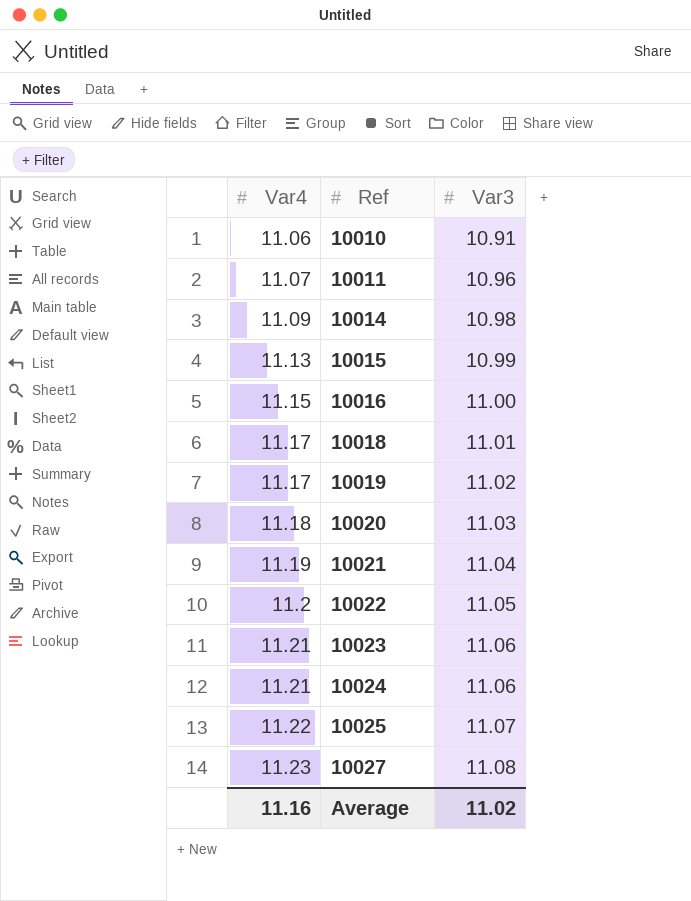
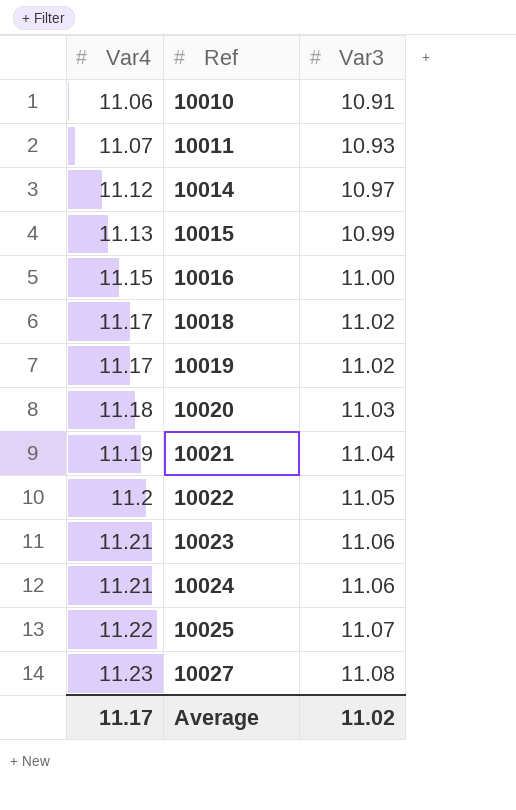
10011 | Var3: 10.96 -> 10.93
10014 | Var4: 11.09 -> 11.12
10014 | Var3: 10.98 -> 10.97
10018 | Var3: 11.01 -> 11.02
Average | Var4: 11.16 -> 11.17

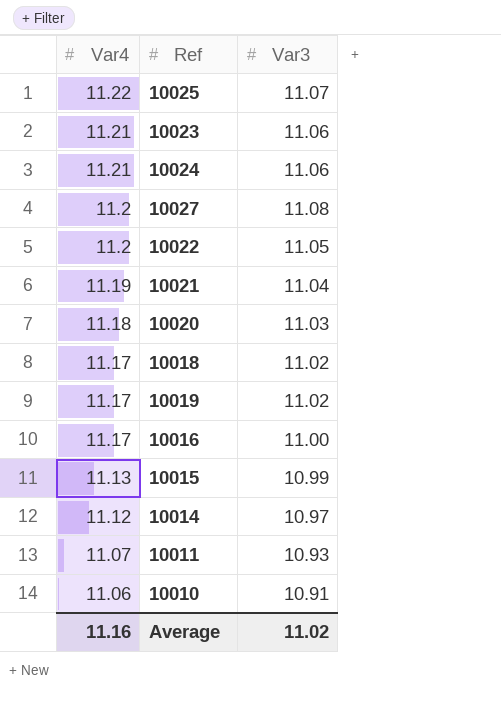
row order: Var4 ascending -> Var4 descending
10027 | Var4: 11.23 -> 11.2
10016 | Var4: 11.15 -> 11.17
Average | Var4: 11.17 -> 11.16

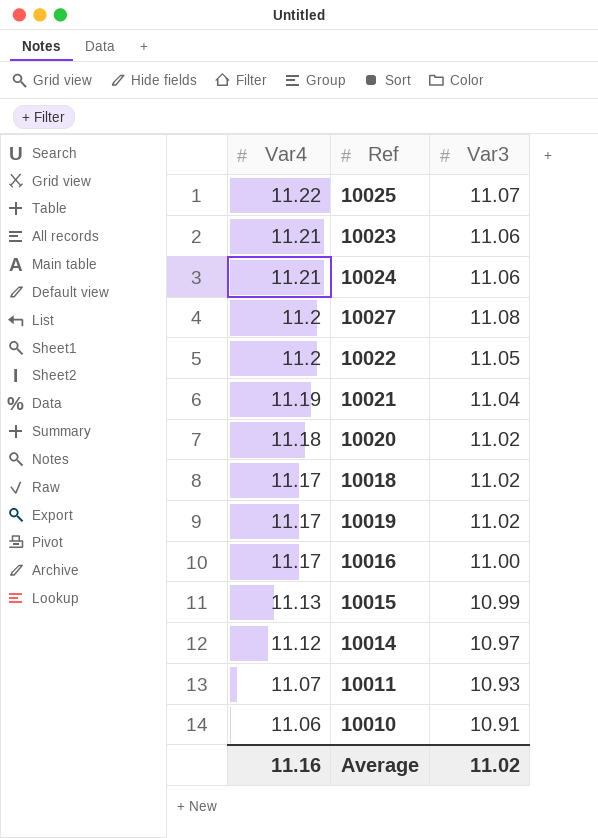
10020 | Var3: 11.03 -> 11.02

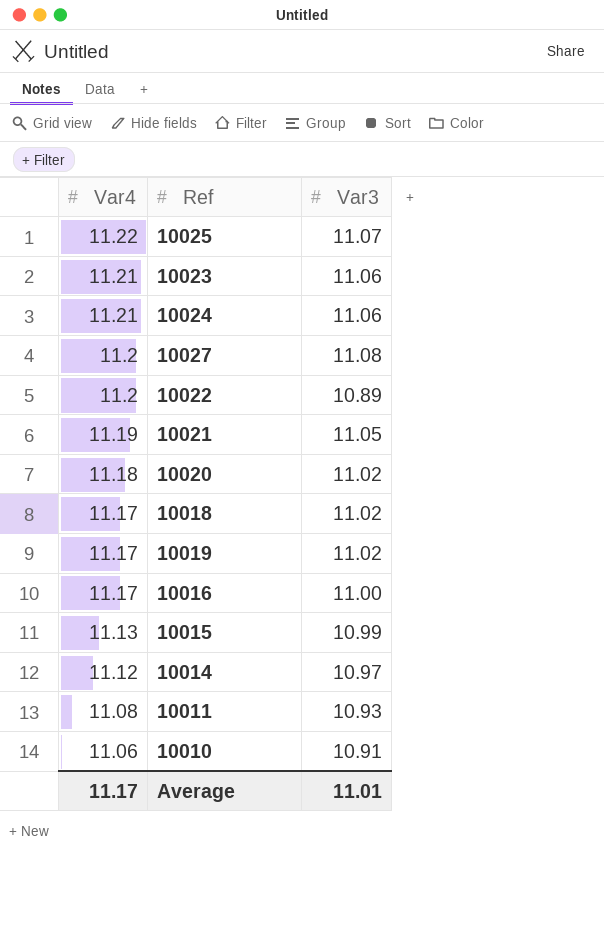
10022 | Var3: 11.05 -> 10.89
10021 | Var3: 11.04 -> 11.05
10011 | Var4: 11.07 -> 11.08
Average | Var4: 11.16 -> 11.17
Average | Var3: 11.02 -> 11.01

